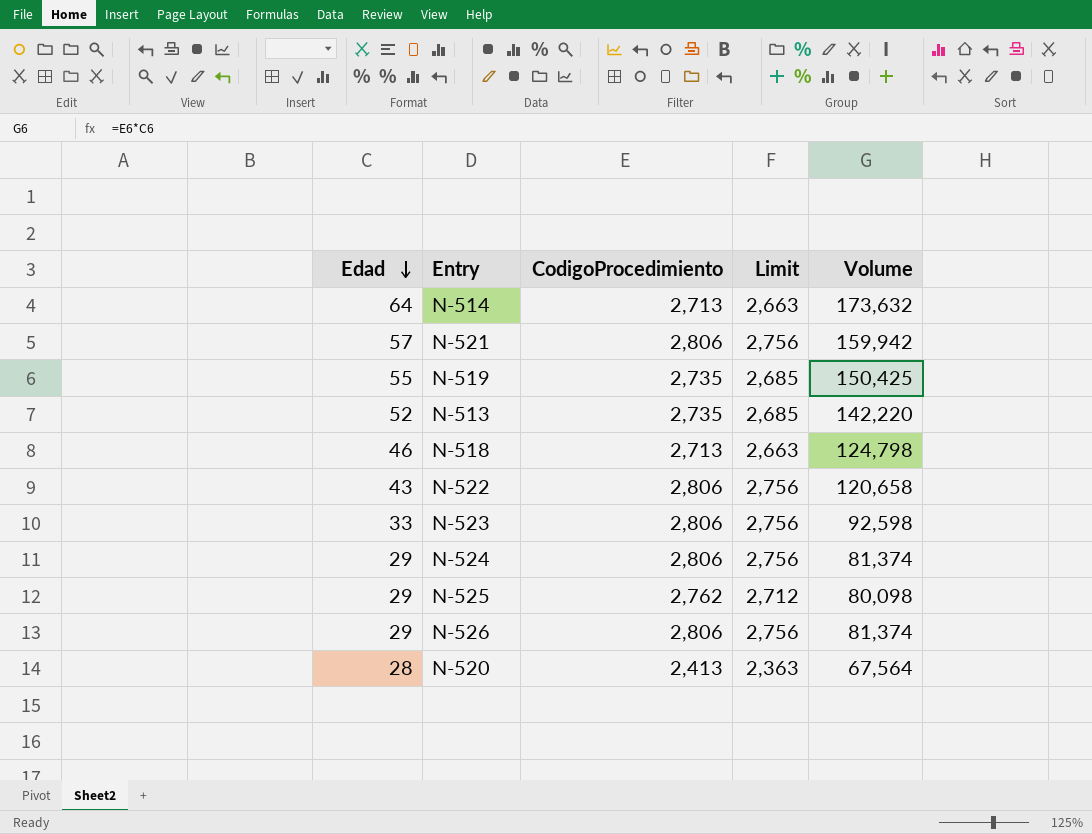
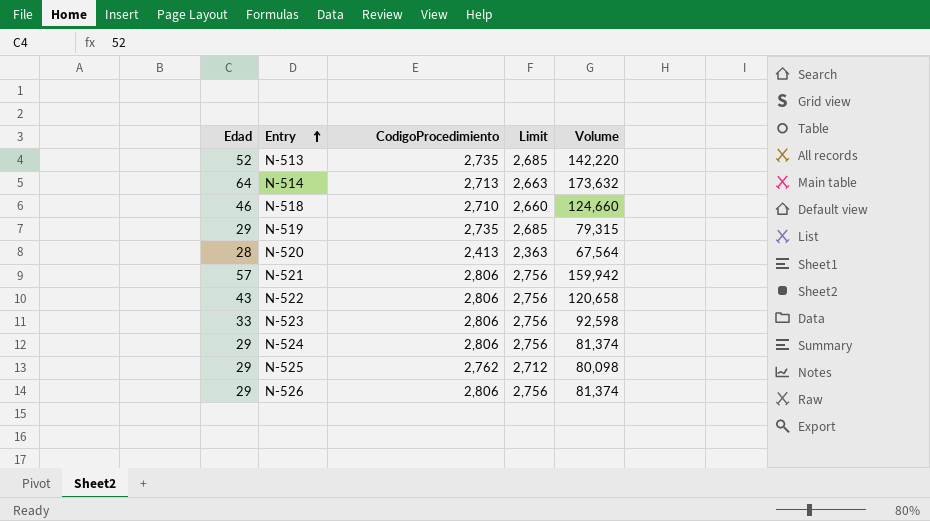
row order: Edad descending -> Entry ascending
N-518 | CodigoProcedimiento: 2,713 -> 2,710
N-518 | Limit: 2,663 -> 2,660
N-518 | Volume: 124,798 -> 124,660
N-519 | Edad: 55 -> 29
N-519 | Volume: 150,425 -> 79,315

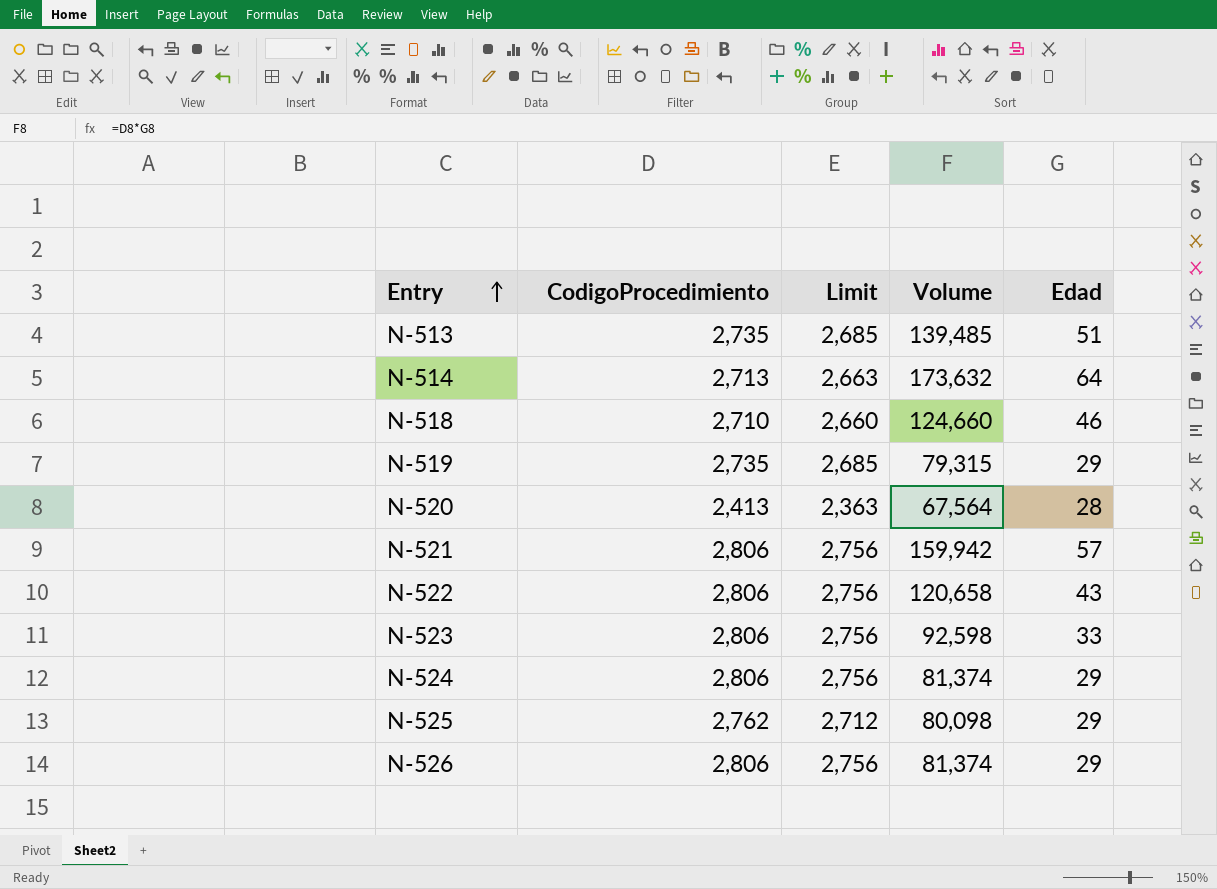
column Edad | position: 1 -> 5
N-513 | Volume: 142,220 -> 139,485
N-513 | Edad: 52 -> 51

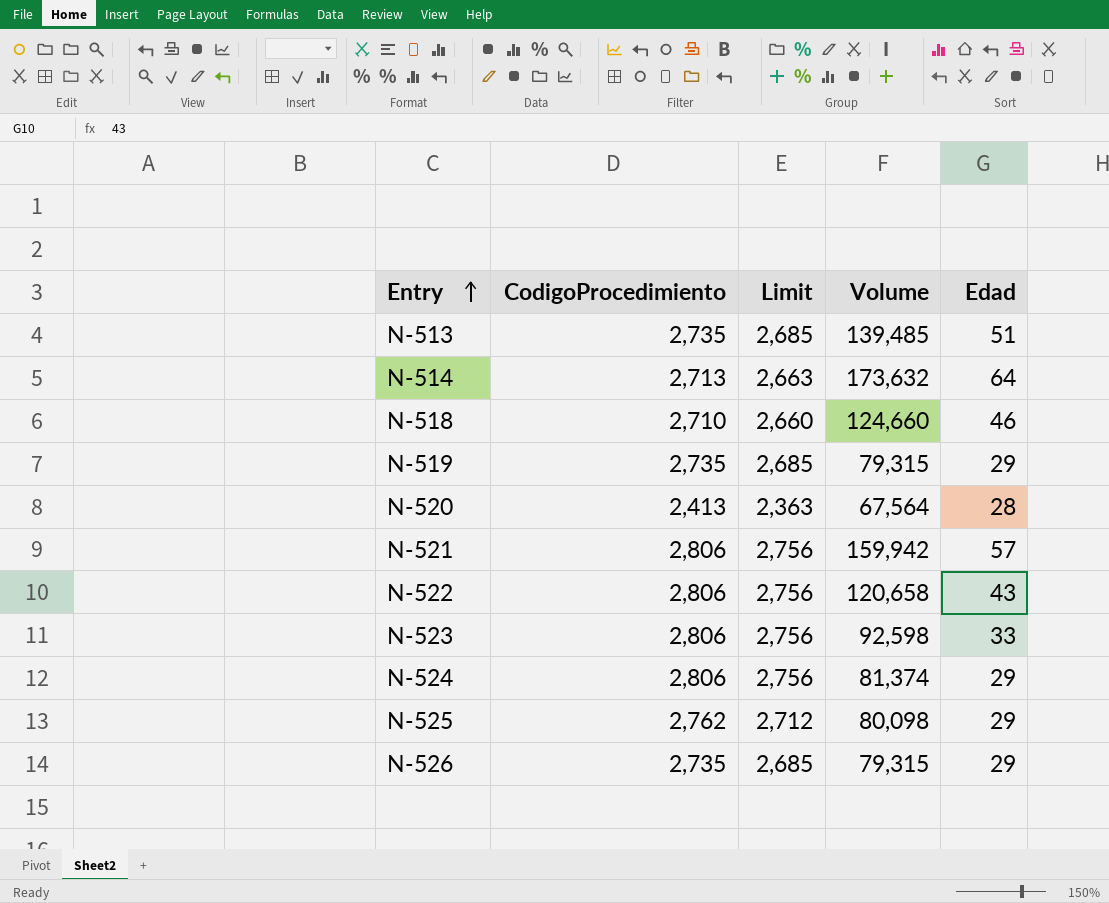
N-526 | CodigoProcedimiento: 2,806 -> 2,735
N-526 | Limit: 2,756 -> 2,685
N-526 | Volume: 81,374 -> 79,315

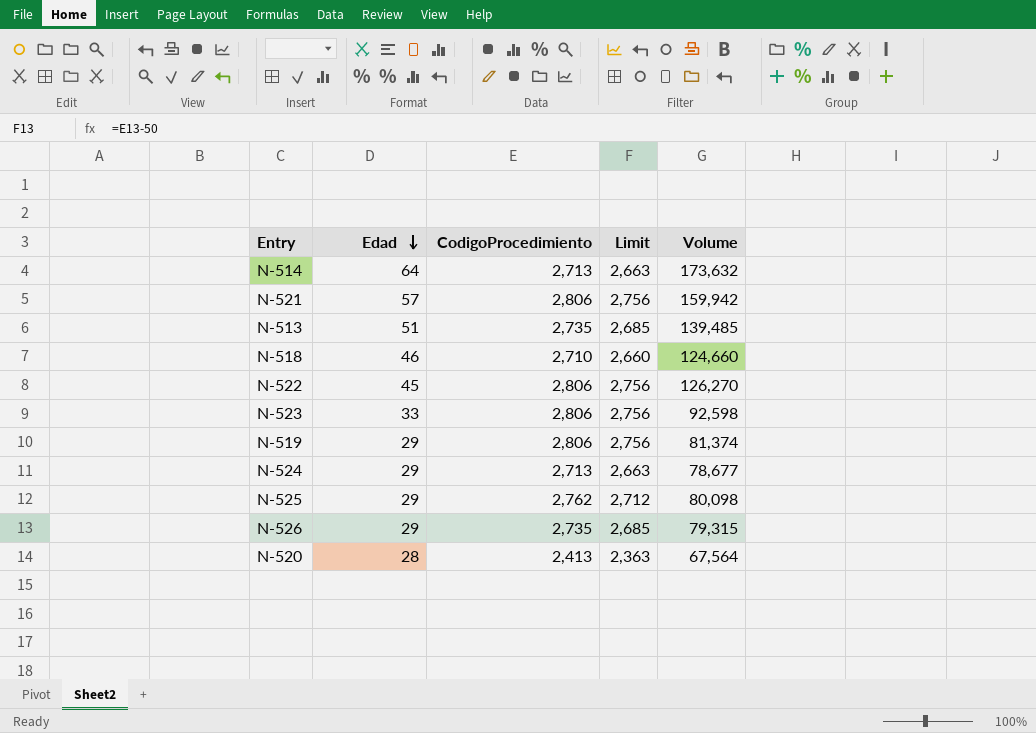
row order: Entry ascending -> Edad descending
column Edad | position: 5 -> 2
N-522 | Edad: 43 -> 45
N-522 | Volume: 120,658 -> 126,270
N-519 | CodigoProcedimiento: 2,735 -> 2,806
N-519 | Limit: 2,685 -> 2,756
N-519 | Volume: 79,315 -> 81,374
N-524 | CodigoProcedimiento: 2,806 -> 2,713
N-524 | Limit: 2,756 -> 2,663
N-524 | Volume: 81,374 -> 78,677

